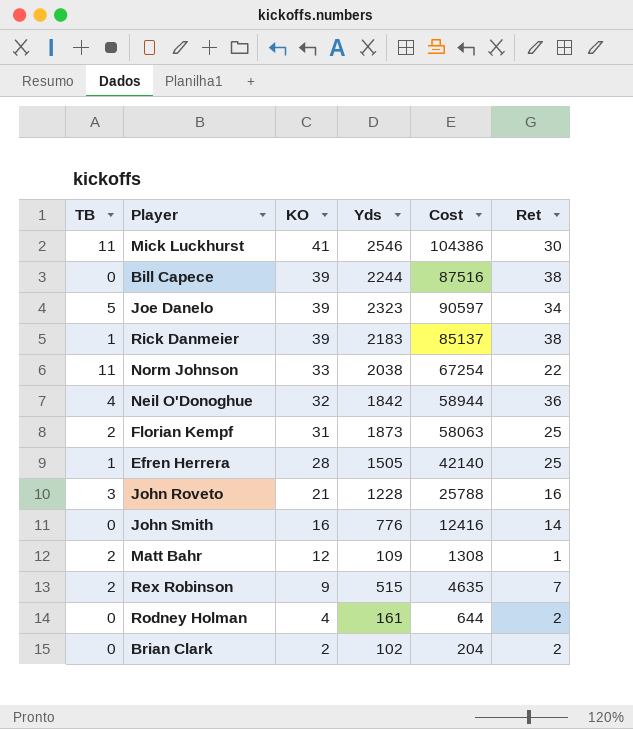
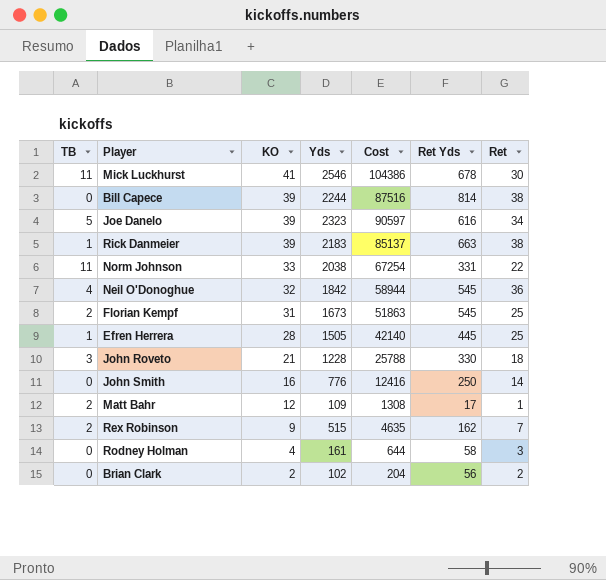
column Ret Yds | position: none -> 6
Florian Kempf | Yds: 1873 -> 1673
Florian Kempf | Cost: 58063 -> 51863
John Roveto | Ret: 16 -> 18
Rodney Holman | Ret: 2 -> 3

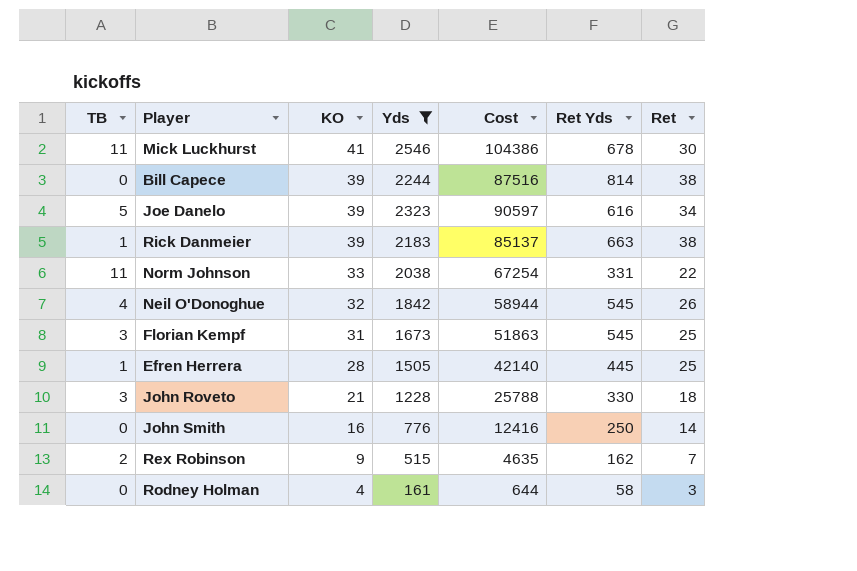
filter: none -> Yds >= 161
Neil O'Donoghue | Ret: 36 -> 26
Florian Kempf | TB: 2 -> 3

